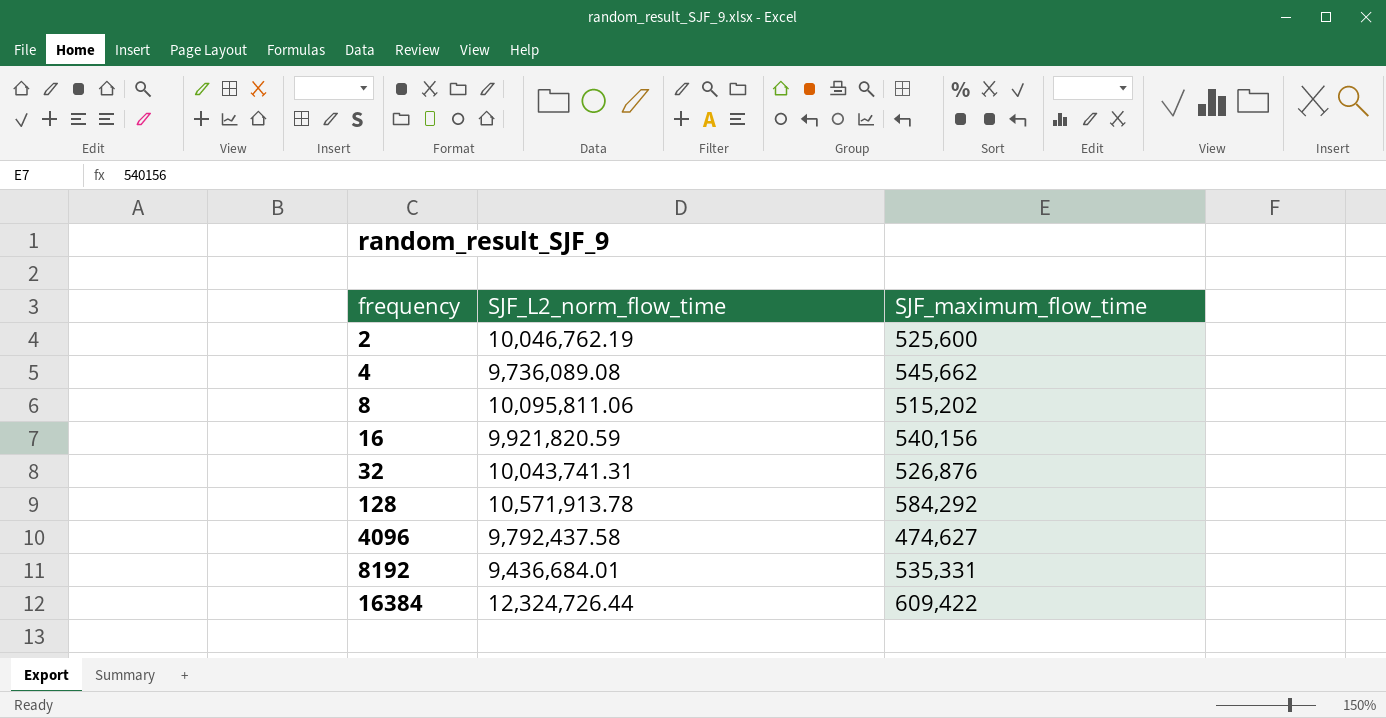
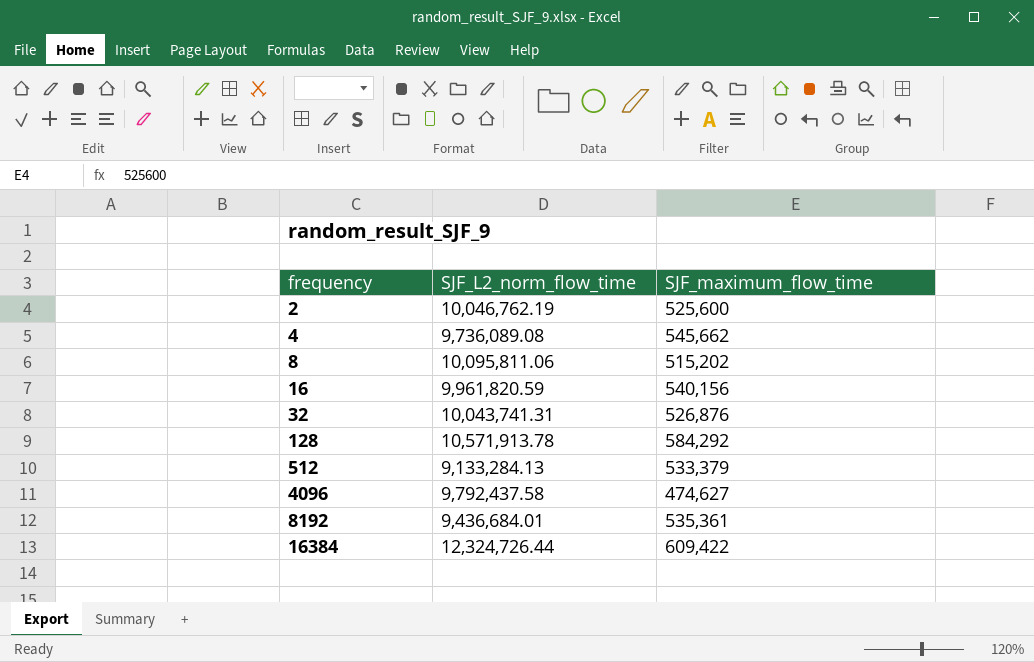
16 | SJF_L2_norm_flow_time: 9,921,820.59 -> 9,961,820.59
row 512: none -> 9,133,284.13 | 533,379
8192 | SJF_maximum_flow_time: 535,331 -> 535,361

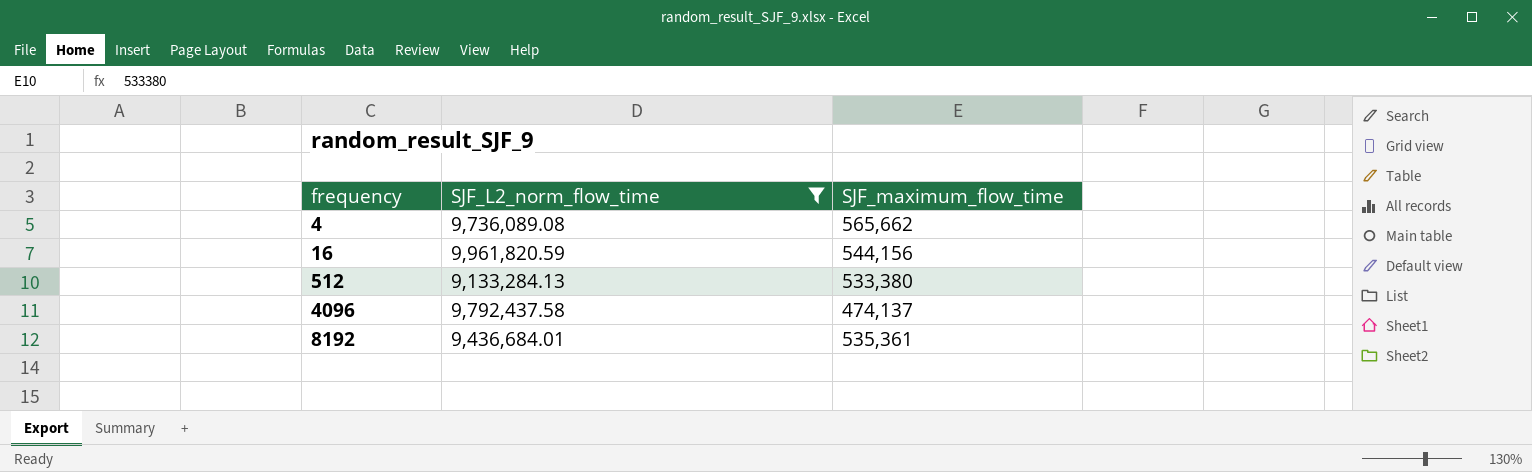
filter: none -> SJF_L2_norm_flow_time <= 9,961,820.59
4 | SJF_maximum_flow_time: 545,662 -> 565,662
16 | SJF_maximum_flow_time: 540,156 -> 544,156
512 | SJF_maximum_flow_time: 533,379 -> 533,380
4096 | SJF_maximum_flow_time: 474,627 -> 474,137

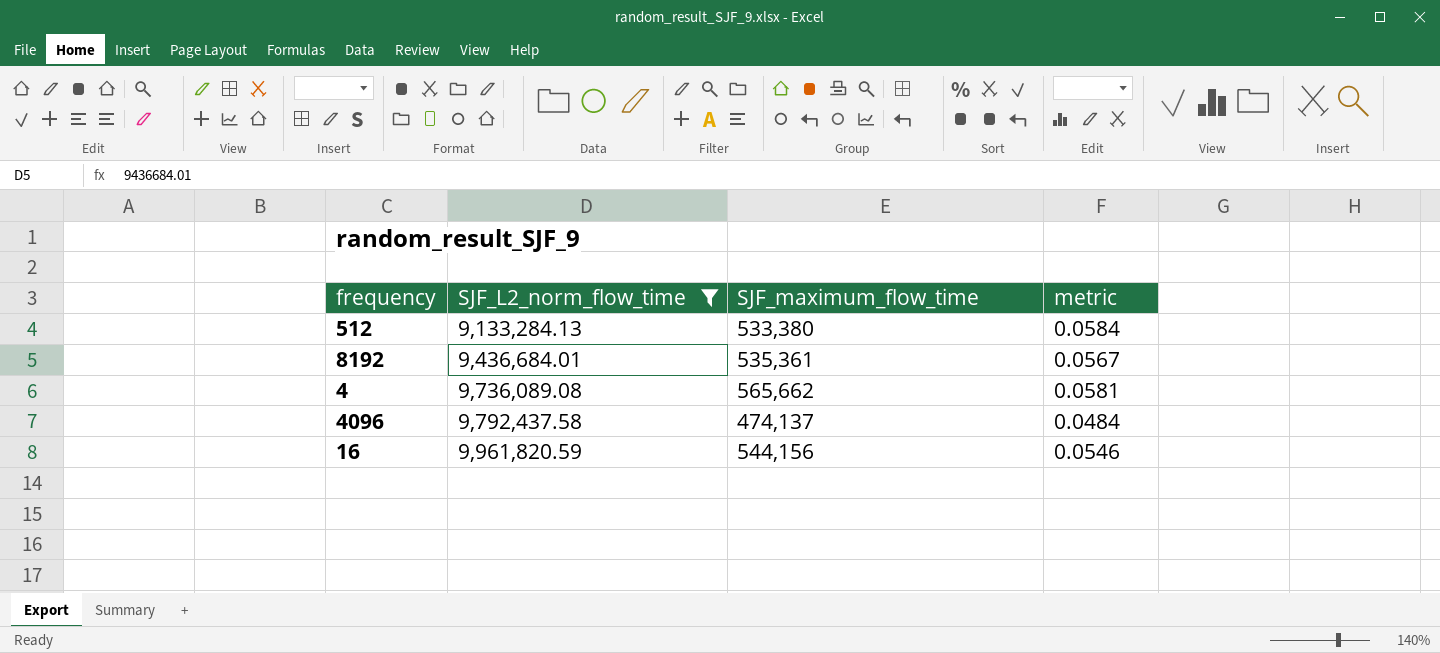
row order: frequency ascending -> SJF_L2_norm_flow_time ascending
column metric | formula: none -> [SJF_maximum_flow_time] / [SJF_L2_norm_flow_time]

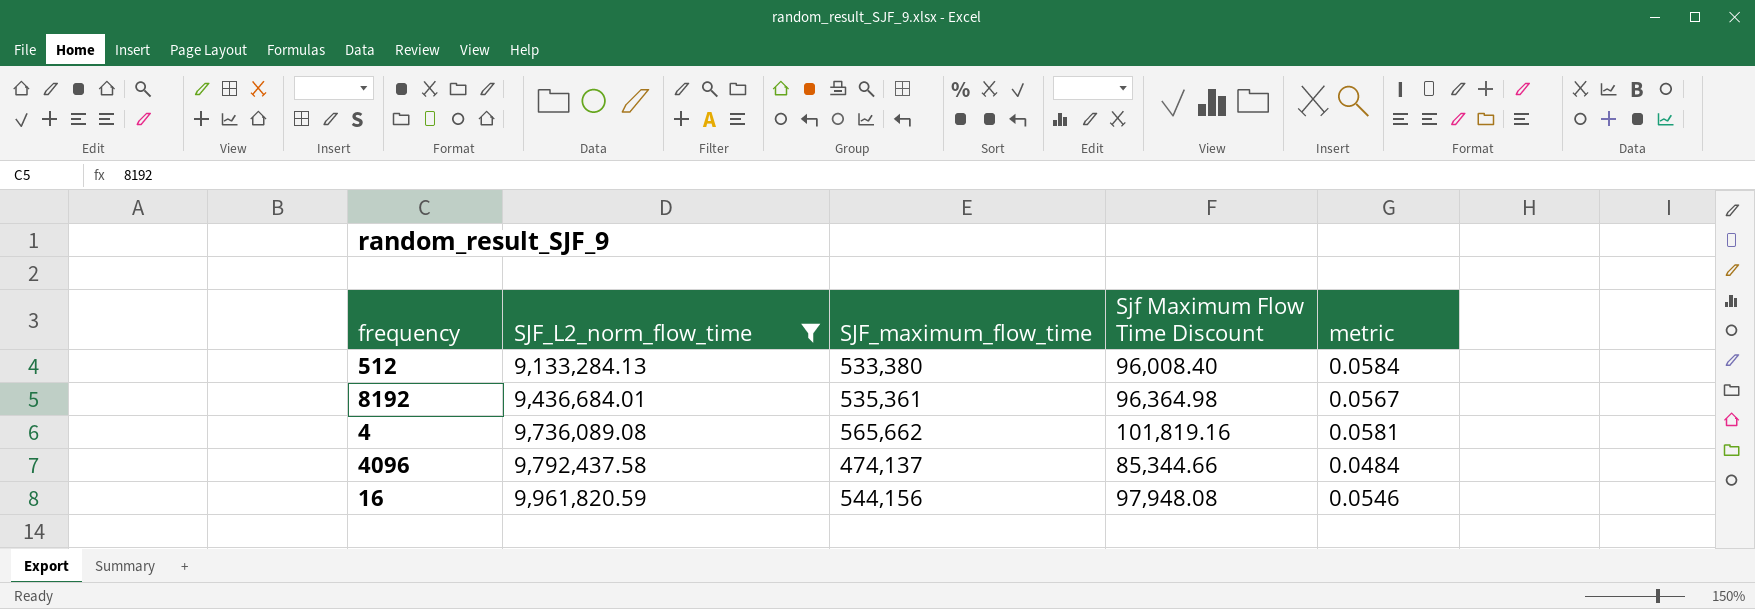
column Sjf Maximum Flow Time Discount | formula: none -> [SJF_maximum_flow_time] * 0.18

